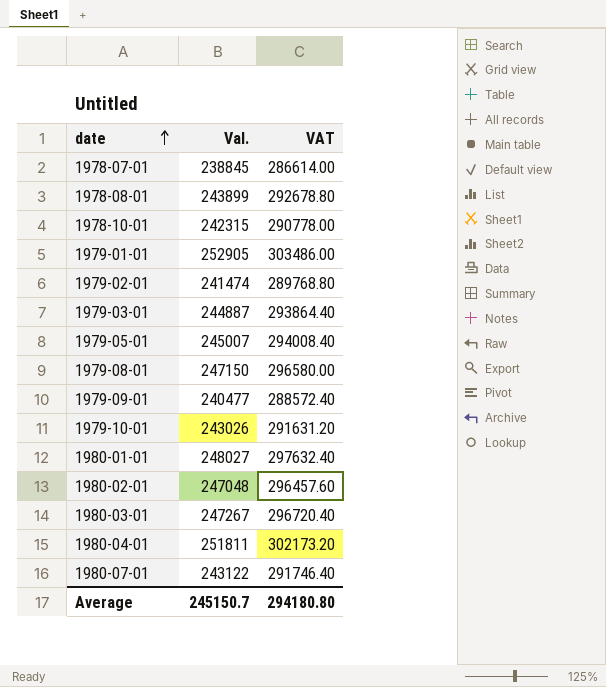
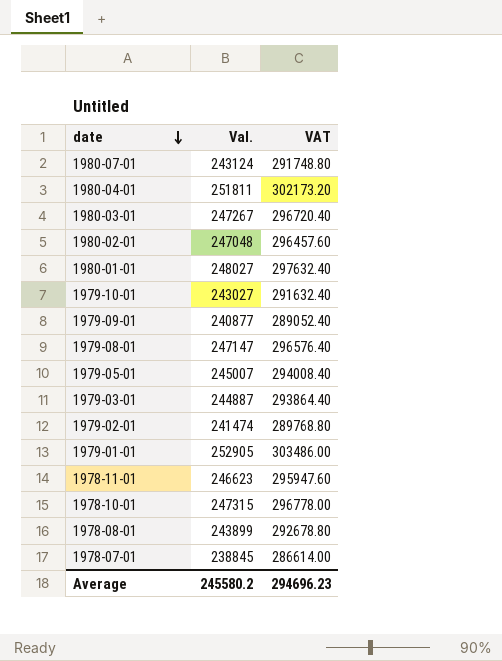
row order: date ascending -> date descending
1980-07-01 | Val.: 243122 -> 243124
1980-07-01 | VAT: 291746.40 -> 291748.80
1979-10-01 | Val.: 243026 -> 243027
1979-10-01 | VAT: 291631.20 -> 291632.40
1979-09-01 | Val.: 240477 -> 240877
1979-09-01 | VAT: 288572.40 -> 289052.40
1979-08-01 | Val.: 247150 -> 247147
1979-08-01 | VAT: 296580.00 -> 296576.40
row 1978-11-01: none -> 246623 | 295947.60
1978-10-01 | Val.: 242315 -> 247315
1978-10-01 | VAT: 290778.00 -> 296778.00
Average | Val.: 245150.7 -> 245580.2
Average | VAT: 294180.80 -> 294696.23

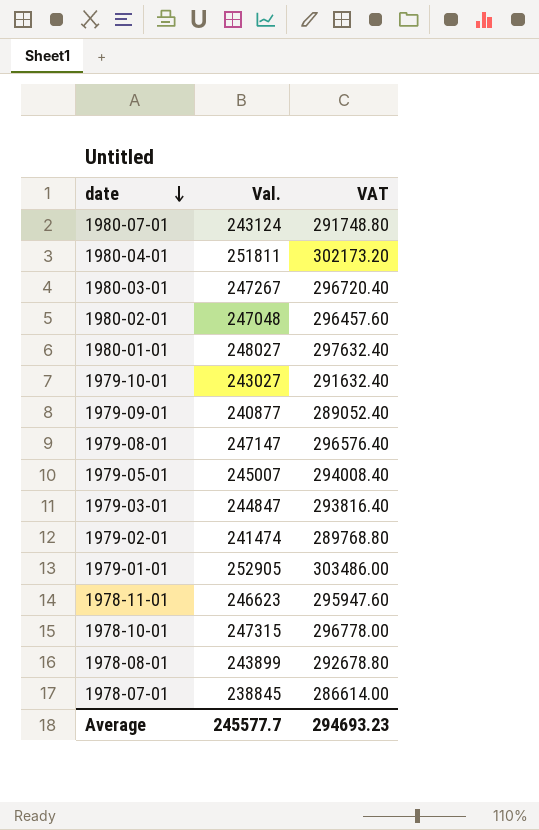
1979-03-01 | Val.: 244887 -> 244847
1979-03-01 | VAT: 293864.40 -> 293816.40
Average | Val.: 245580.2 -> 245577.7
Average | VAT: 294696.23 -> 294693.23

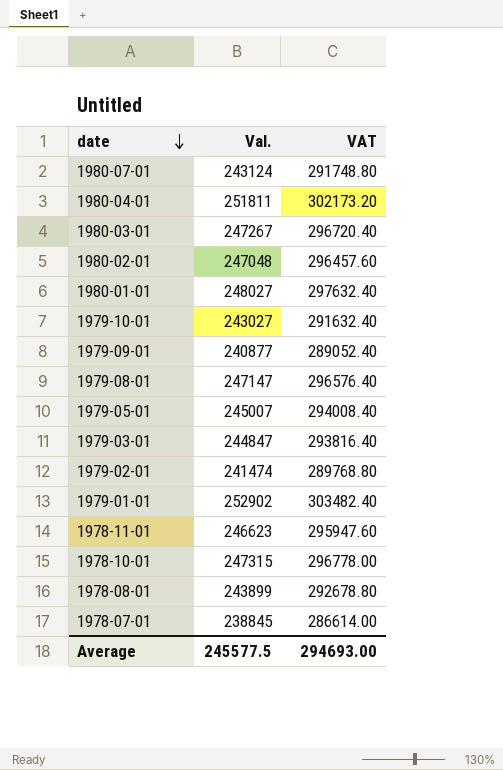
1979-01-01 | Val.: 252905 -> 252902
1979-01-01 | VAT: 303486.00 -> 303482.40
Average | Val.: 245577.7 -> 245577.5
Average | VAT: 294693.23 -> 294693.00

